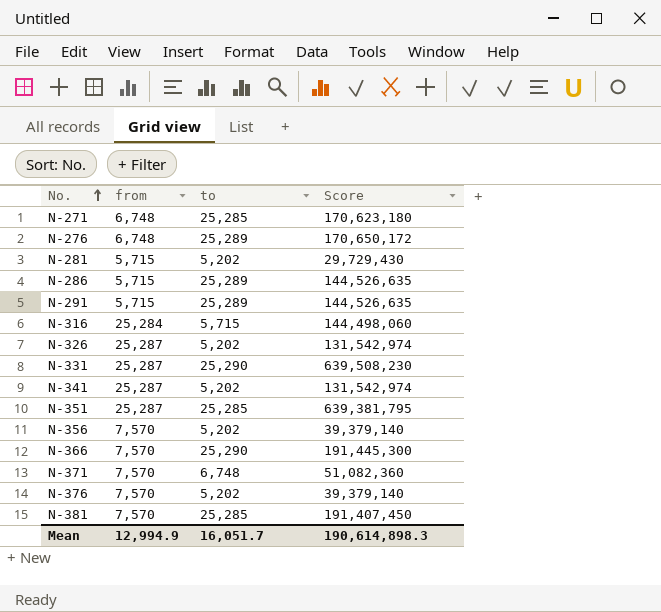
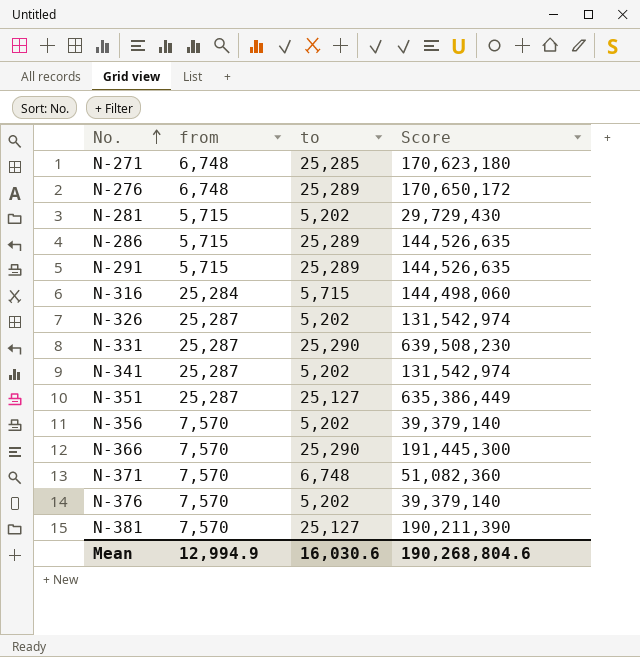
N-351 | to: 25,285 -> 25,127
N-351 | Score: 639,381,795 -> 635,386,449
N-381 | to: 25,285 -> 25,127
N-381 | Score: 191,407,450 -> 190,211,390
Mean | to: 16,051.7 -> 16,030.6
Mean | Score: 190,614,898.3 -> 190,268,804.6

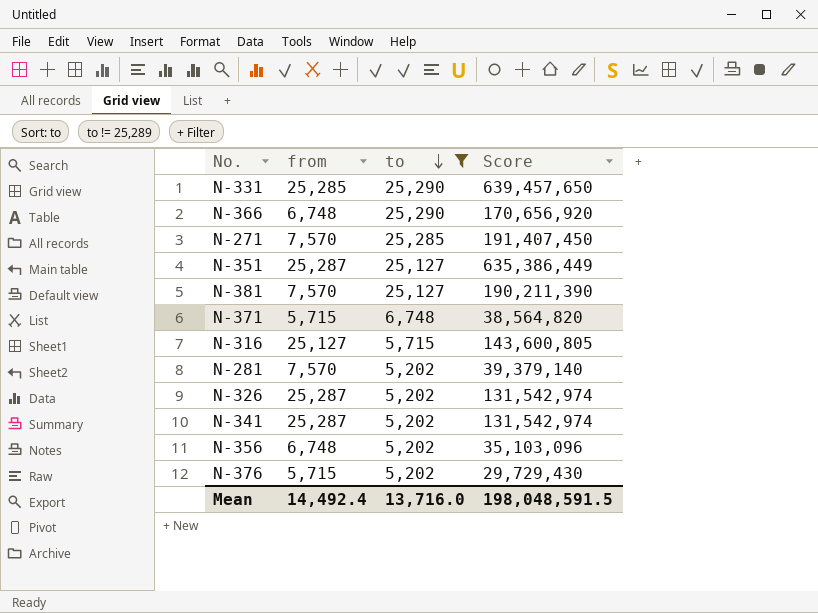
filter: none -> to != 25,289
row order: No. ascending -> to descending
N-331 | from: 25,287 -> 25,285
N-331 | Score: 639,508,230 -> 639,457,650
N-366 | from: 7,570 -> 6,748
N-366 | Score: 191,445,300 -> 170,656,920
N-271 | from: 6,748 -> 7,570
N-271 | Score: 170,623,180 -> 191,407,450
N-371 | from: 7,570 -> 5,715
N-371 | Score: 51,082,360 -> 38,564,820
N-316 | from: 25,284 -> 25,127
N-316 | Score: 144,498,060 -> 143,600,805
N-281 | from: 5,715 -> 7,570
N-281 | Score: 29,729,430 -> 39,379,140
N-356 | from: 7,570 -> 6,748
N-356 | Score: 39,379,140 -> 35,103,096
N-376 | from: 7,570 -> 5,715
N-376 | Score: 39,379,140 -> 29,729,430
Mean | from: 12,994.9 -> 14,492.4
Mean | to: 16,030.6 -> 13,716.0
Mean | Score: 190,268,804.6 -> 198,048,591.5

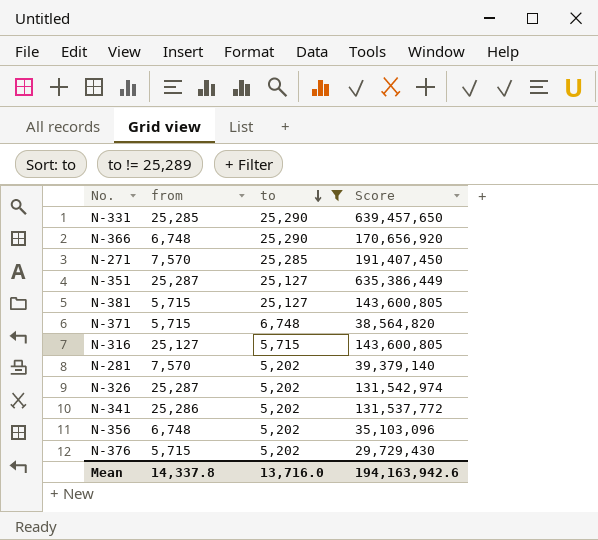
N-381 | from: 7,570 -> 5,715
N-381 | Score: 190,211,390 -> 143,600,805
N-341 | from: 25,287 -> 25,286
N-341 | Score: 131,542,974 -> 131,537,772
Mean | from: 14,492.4 -> 14,337.8
Mean | Score: 198,048,591.5 -> 194,163,942.6

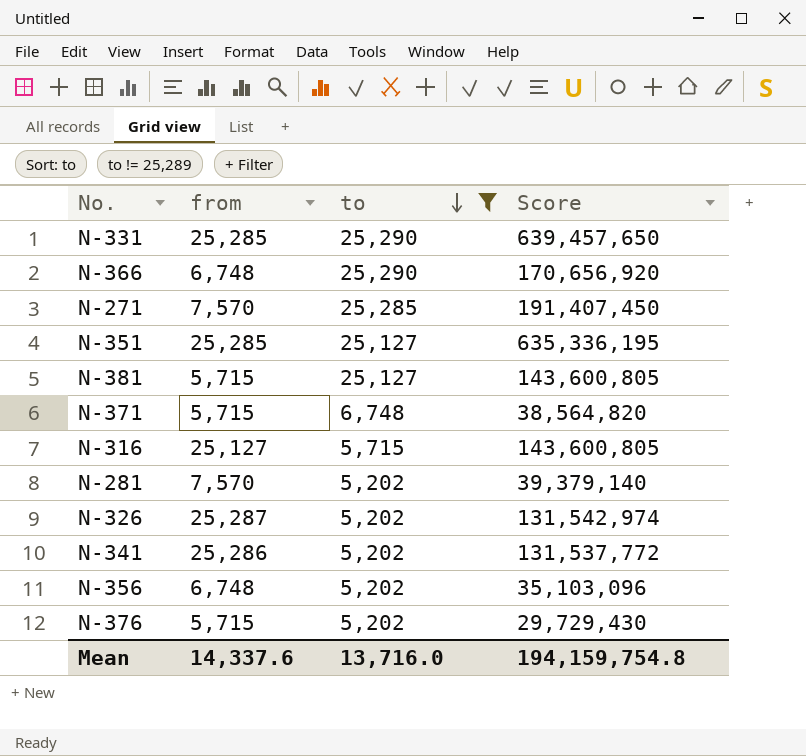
N-351 | from: 25,287 -> 25,285
N-351 | Score: 635,386,449 -> 635,336,195
Mean | from: 14,337.8 -> 14,337.6
Mean | Score: 194,163,942.6 -> 194,159,754.8

